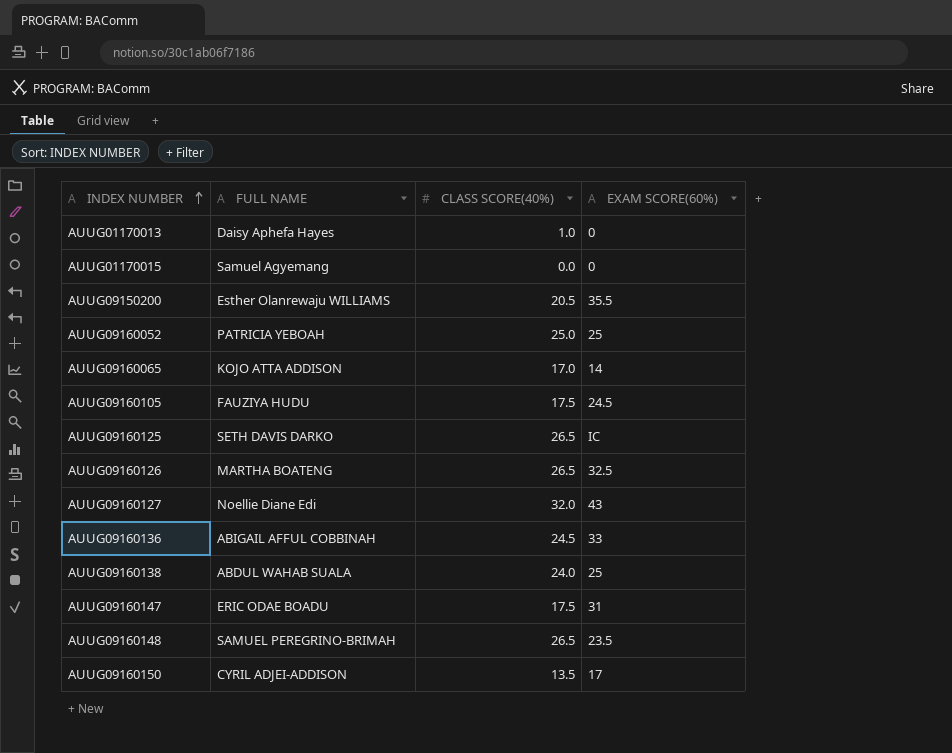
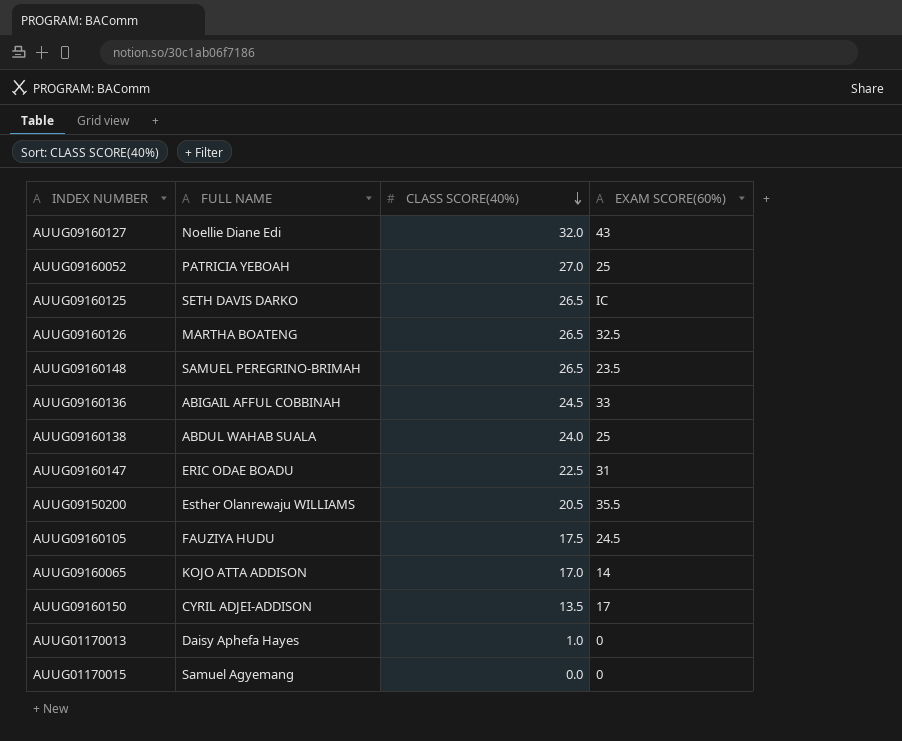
row order: INDEX NUMBER ascending -> CLASS SCORE(40%) descending
AUUG09160052 | CLASS SCORE(40%): 25.0 -> 27.0
AUUG09160147 | CLASS SCORE(40%): 17.5 -> 22.5

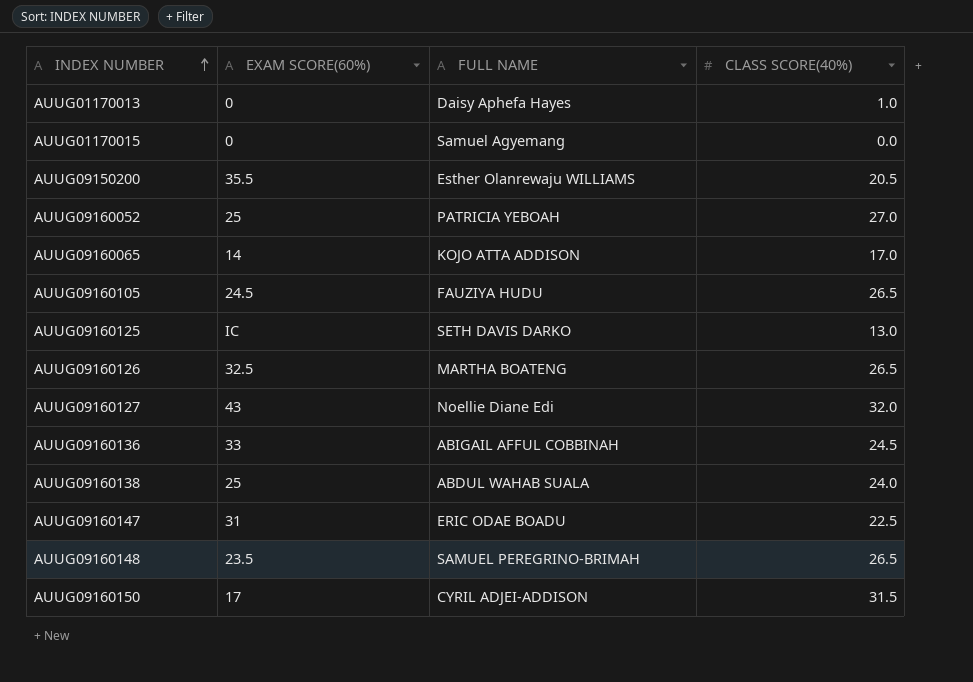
row order: CLASS SCORE(40%) descending -> INDEX NUMBER ascending
column EXAM SCORE(60%) | position: 4 -> 2
AUUG09160105 | CLASS SCORE(40%): 17.5 -> 26.5
AUUG09160125 | CLASS SCORE(40%): 26.5 -> 13.0
AUUG09160150 | CLASS SCORE(40%): 13.5 -> 31.5

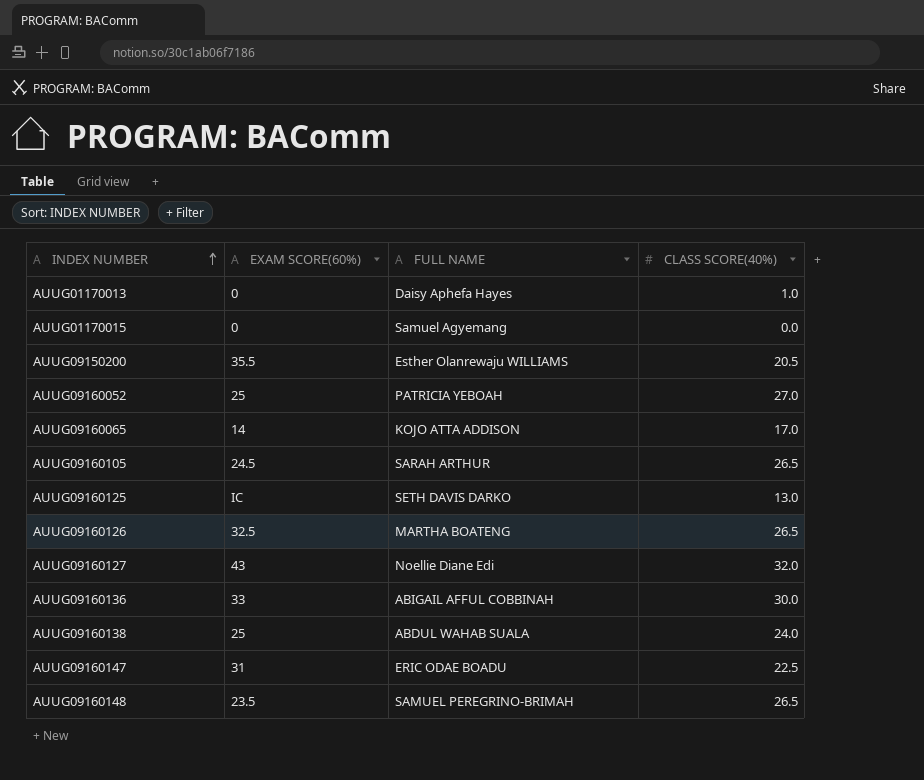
row AUUG09160150: 17 | CYRIL ADJEI-ADDISON | 31.5 -> none
AUUG09160105 | FULL NAME: FAUZIYA HUDU -> SARAH ARTHUR
AUUG09160136 | CLASS SCORE(40%): 24.5 -> 30.0

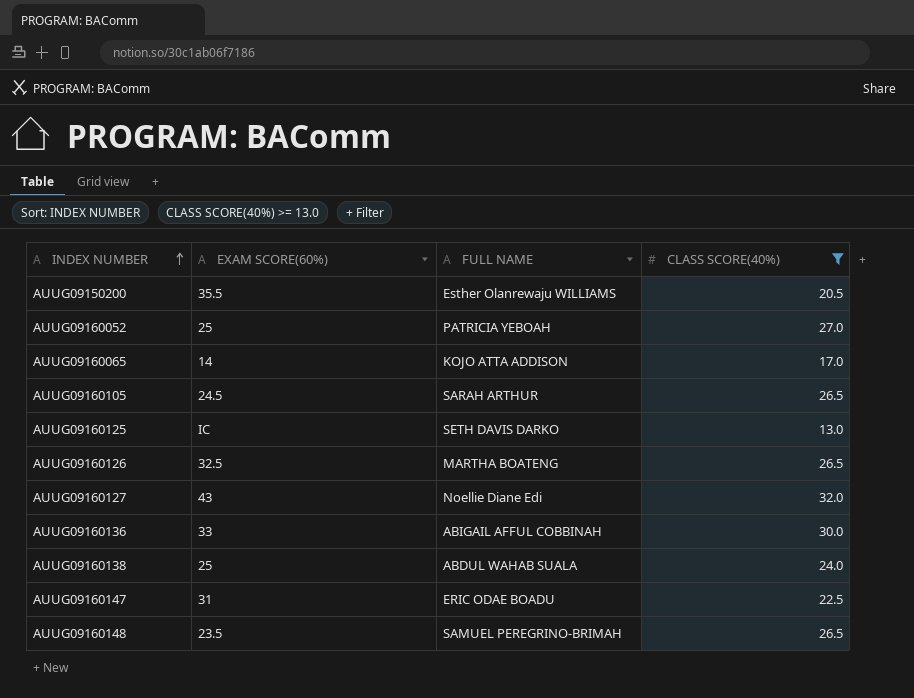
filter: none -> CLASS SCORE(40%) >= 13.0

